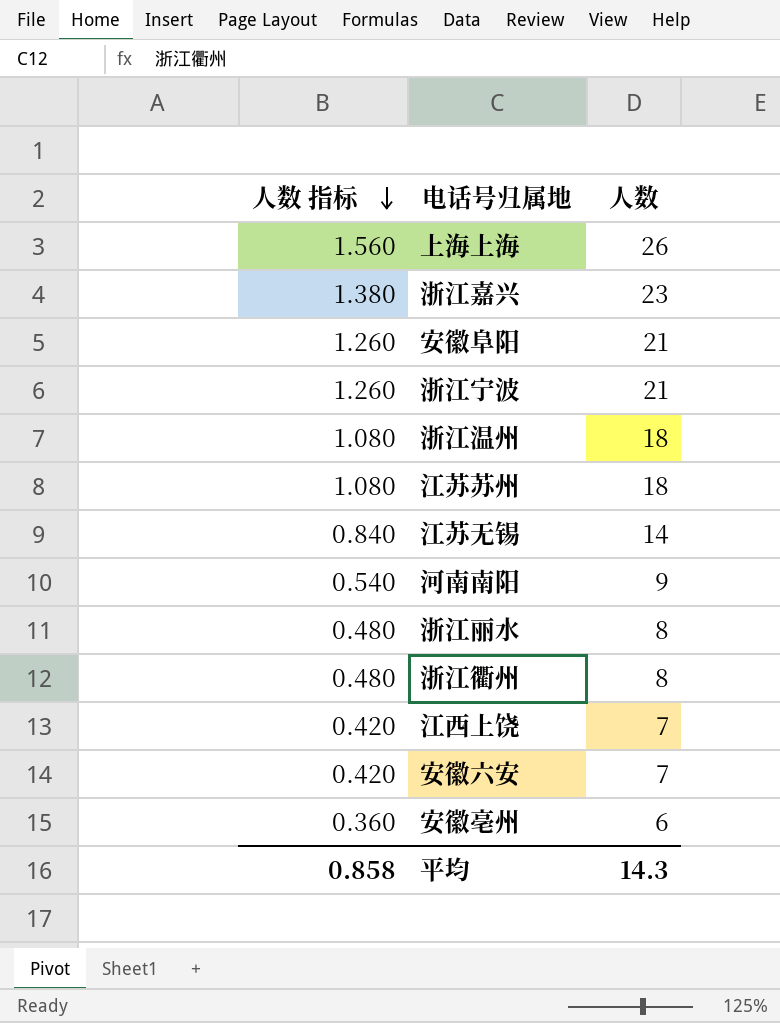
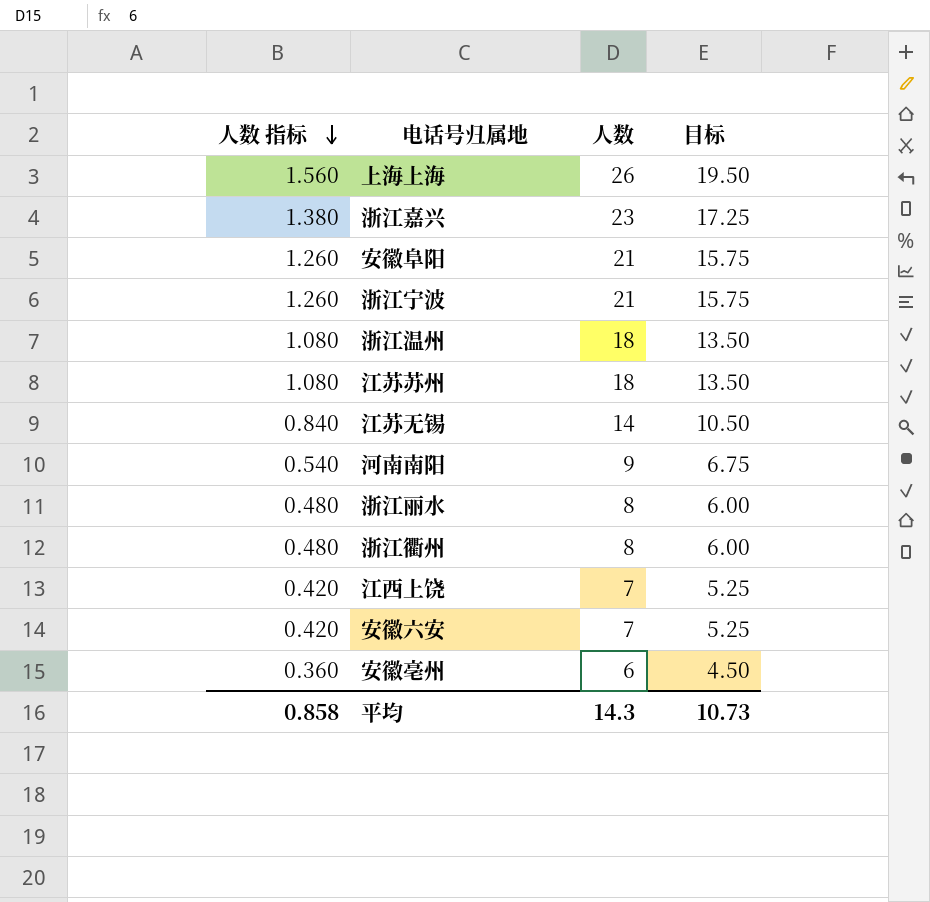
column 目标 | formula: none -> [人数] * 0.75

